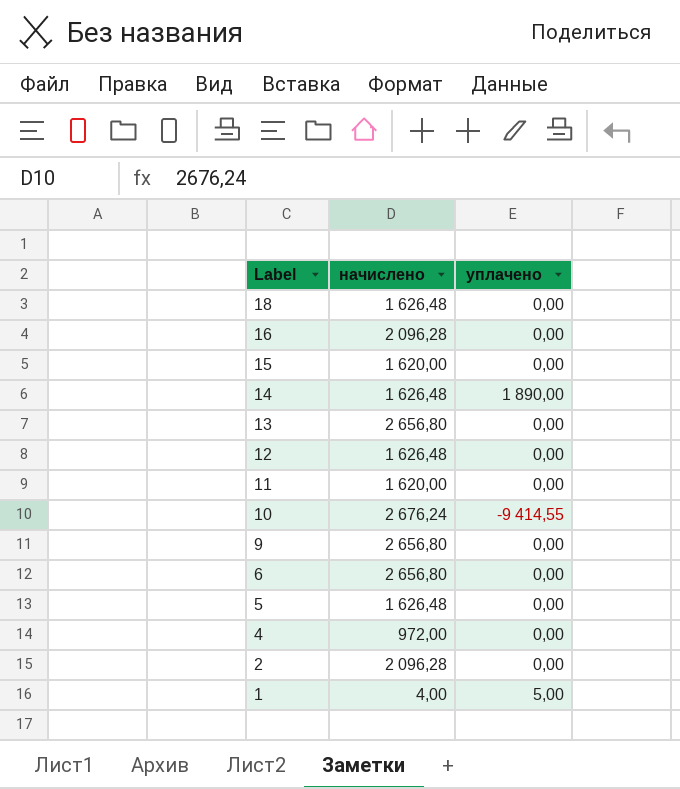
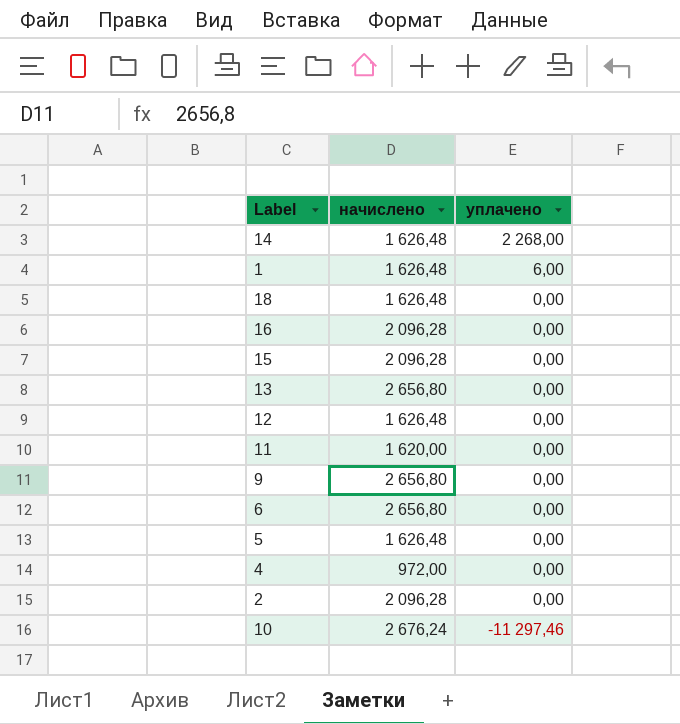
row order: Label descending -> уплачено descending
14 | уплачено: 1 890,00 -> 2 268,00
1 | начислено: 4,00 -> 1 626,48
1 | уплачено: 5,00 -> 6,00
15 | начислено: 1 620,00 -> 2 096,28
10 | уплачено: -9 414,55 -> -11 297,46

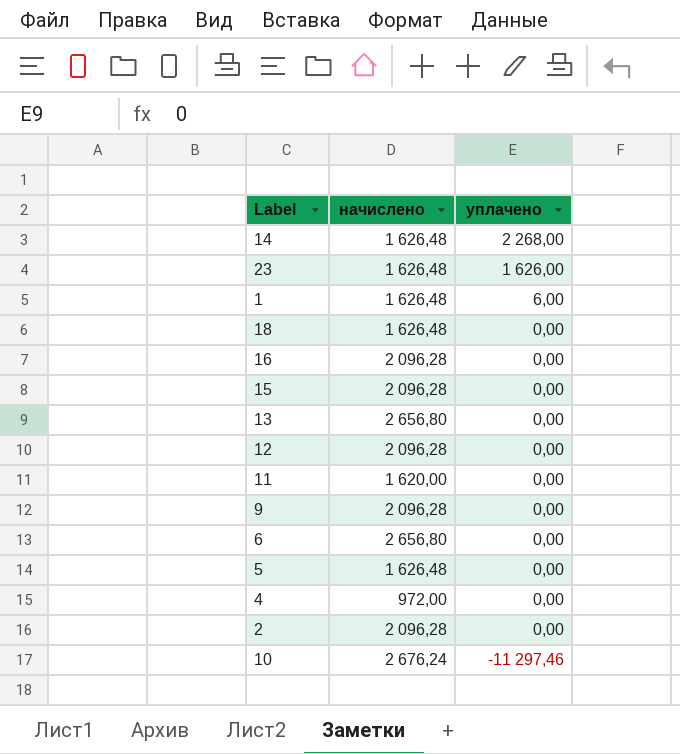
row 23: none -> 1 626,48 | 1 626,00
12 | начислено: 1 626,48 -> 2 096,28
9 | начислено: 2 656,80 -> 2 096,28

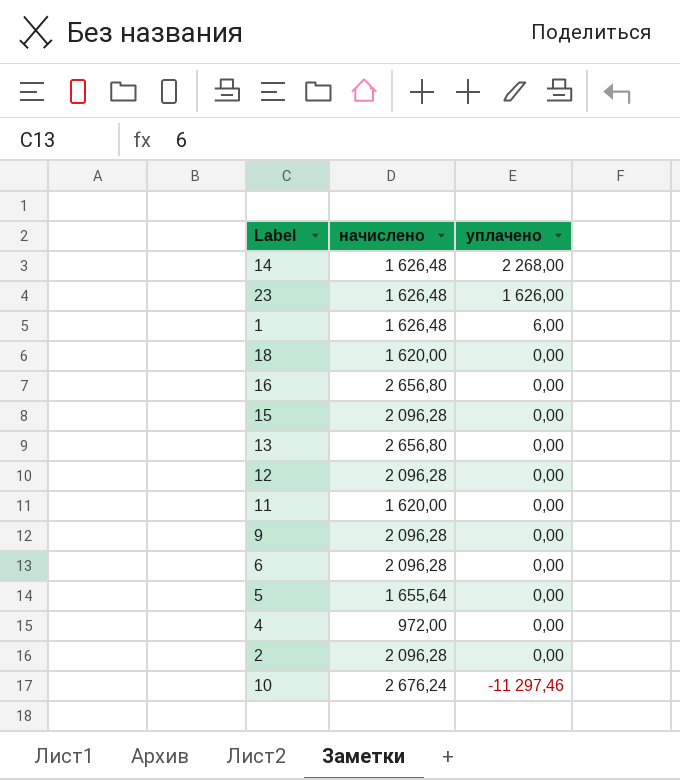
18 | начислено: 1 626,48 -> 1 620,00
16 | начислено: 2 096,28 -> 2 656,80
6 | начислено: 2 656,80 -> 2 096,28
5 | начислено: 1 626,48 -> 1 655,64

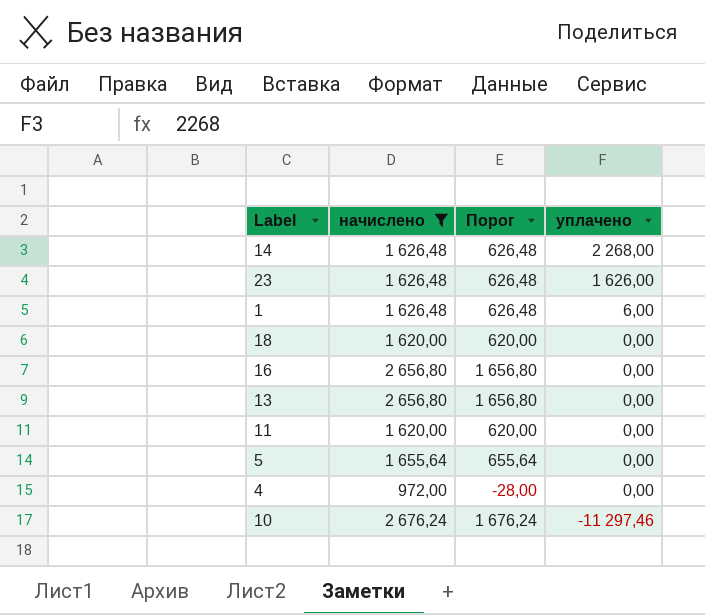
filter: none -> начислено != 2 096,28
column Порог | formula: none -> [начислено] - 1000

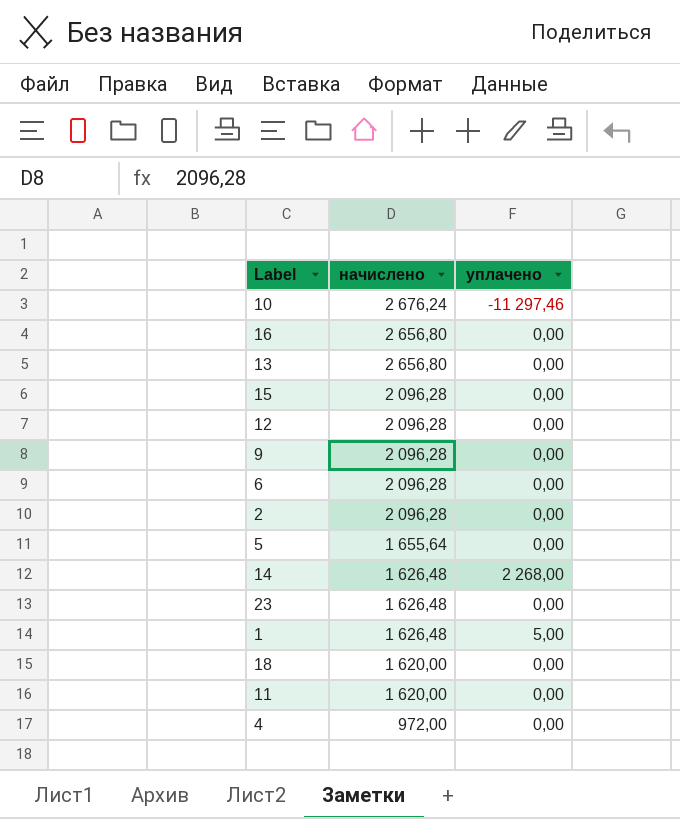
filter: начислено != 2 096,28 -> none
row order: уплачено descending -> начислено descending
column Порог | formula: [начислено] - 1000 -> none
23 | уплачено: 1 626,00 -> 0,00
1 | уплачено: 6,00 -> 5,00

